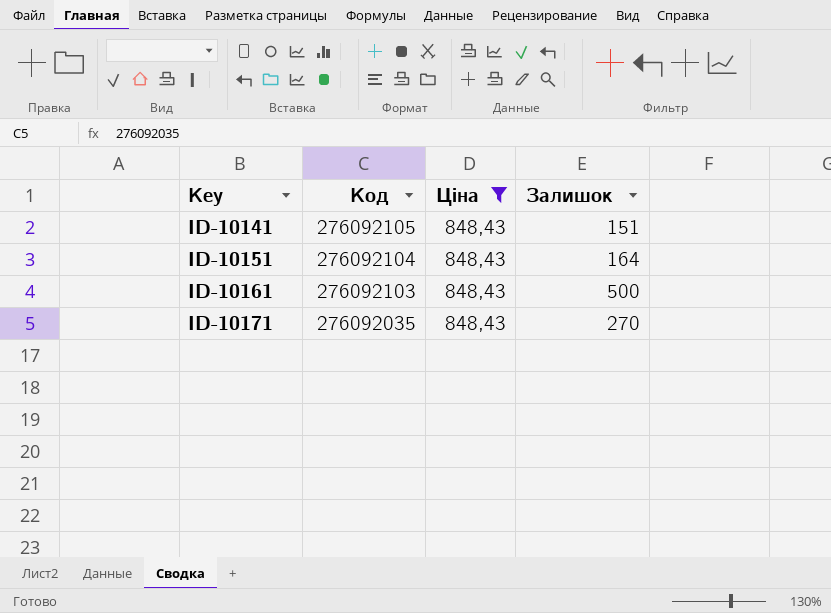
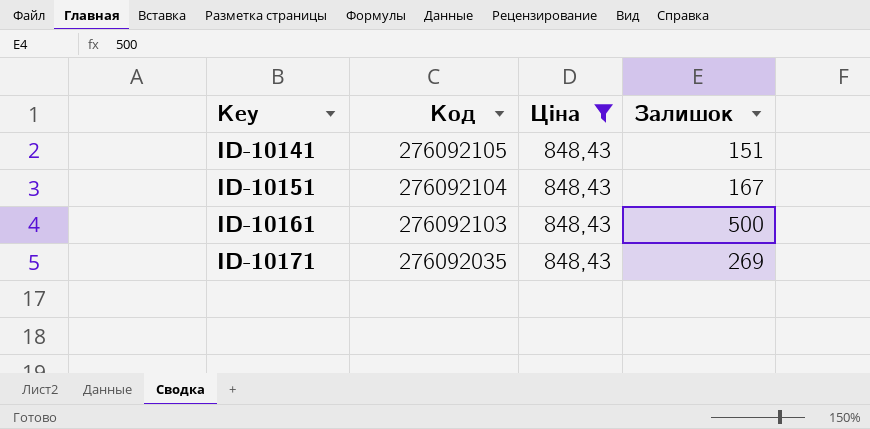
ID-10151 | Залишок: 164 -> 167
ID-10171 | Залишок: 270 -> 269

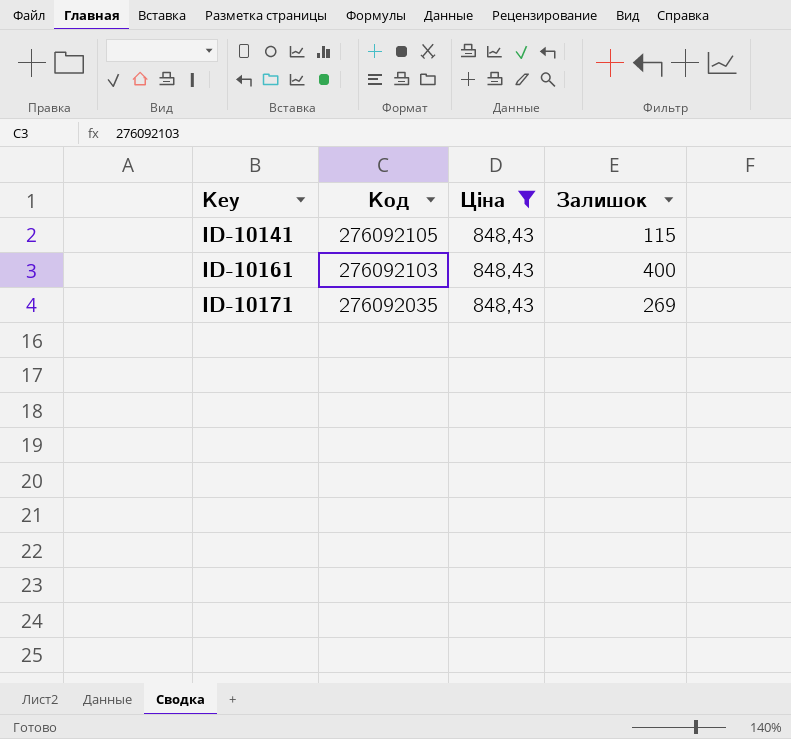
row ID-10151: 276092104 | 848,43 | 167 -> none
ID-10141 | Залишок: 151 -> 115
ID-10161 | Залишок: 500 -> 400

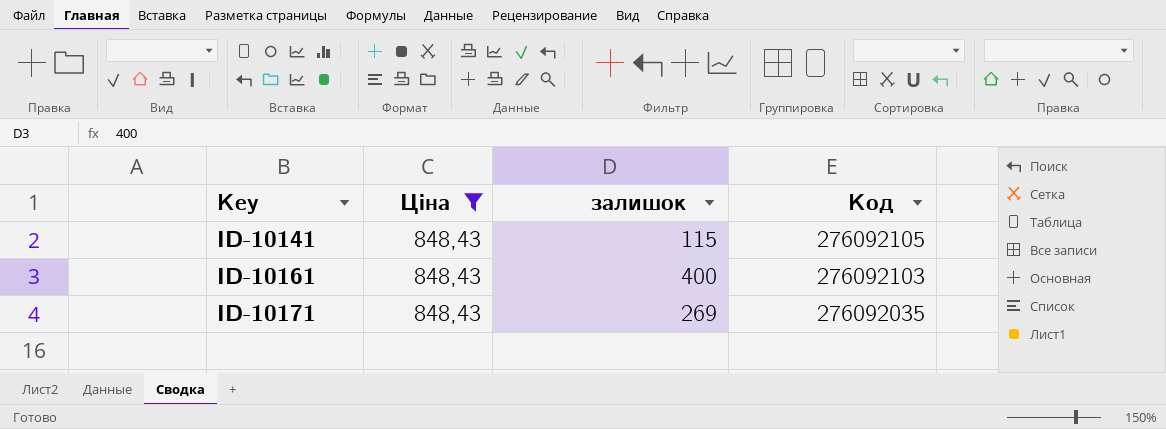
column name: Залишок -> залишок
column Код | position: 2 -> 4

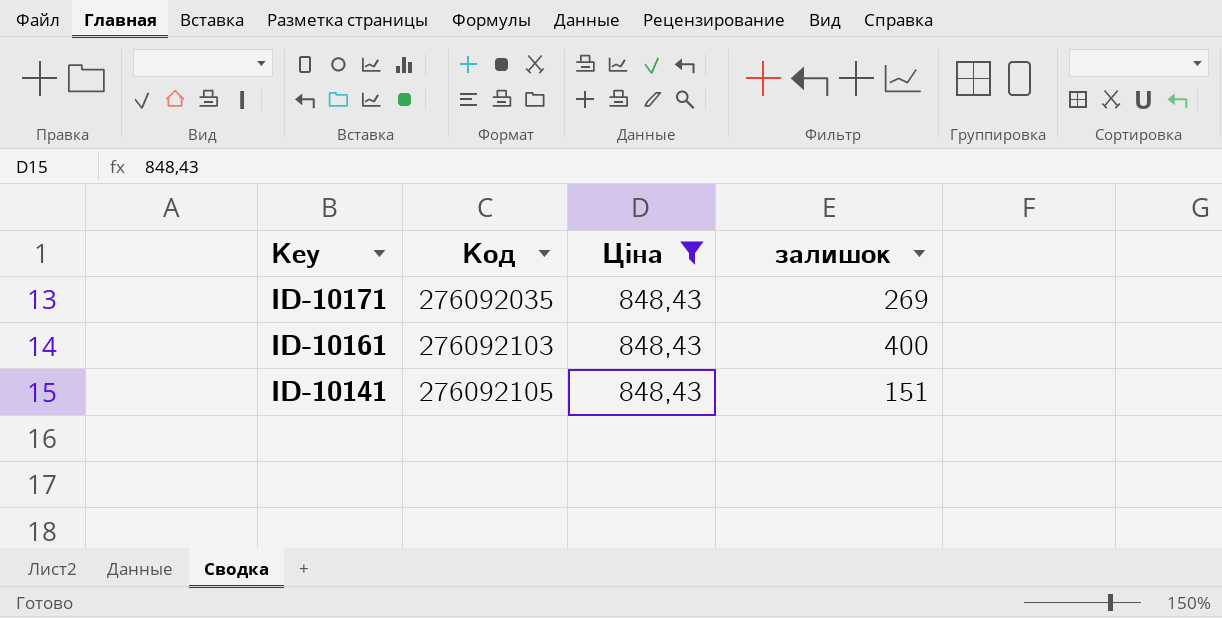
row order: Key ascending -> Key descending
column Код | position: 4 -> 2
ID-10141 | залишок: 115 -> 151

